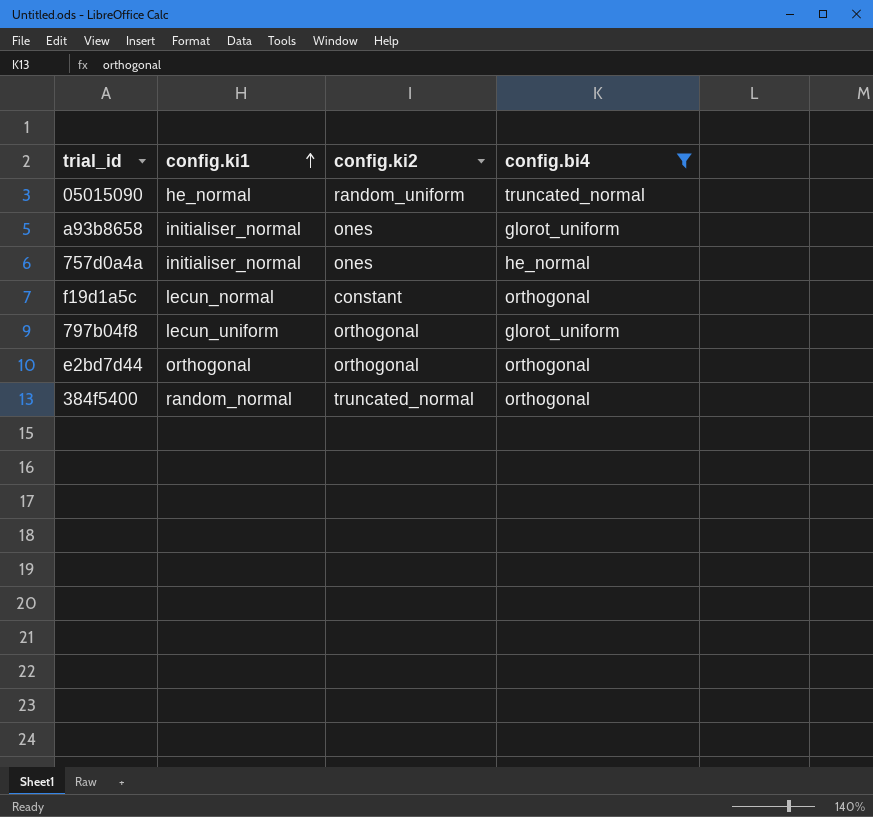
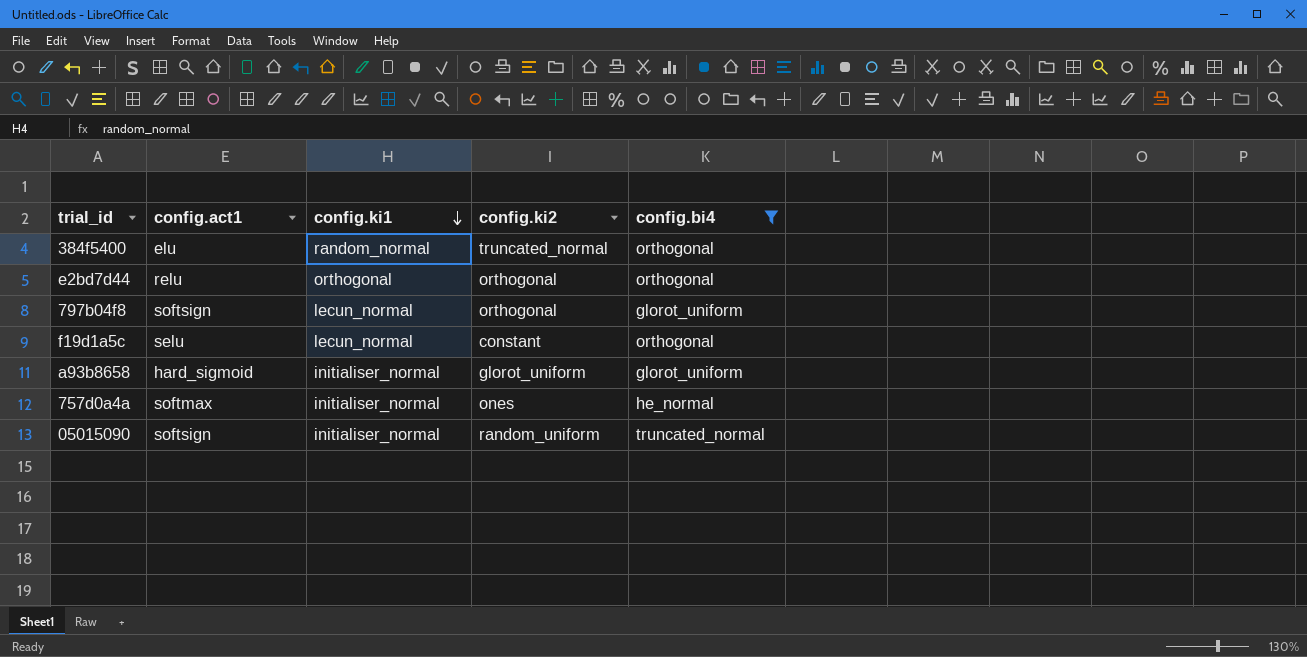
row order: config.ki1 ascending -> config.ki1 descending
column config.act1 | position: none -> 2
797b04f8 | config.ki1: lecun_uniform -> lecun_normal
a93b8658 | config.ki2: ones -> glorot_uniform
05015090 | config.ki1: he_normal -> initialiser_normal

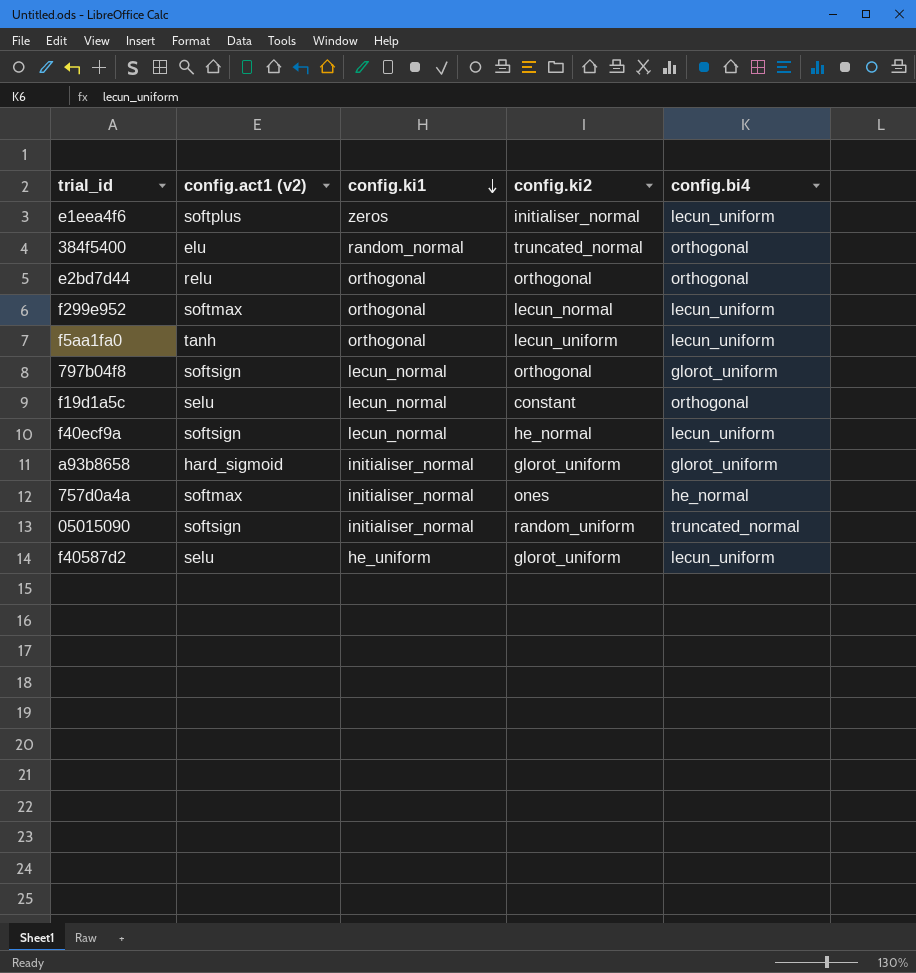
filter: config.bi4 != lecun_uniform -> none
column name: config.act1 -> config.act1 (v2)

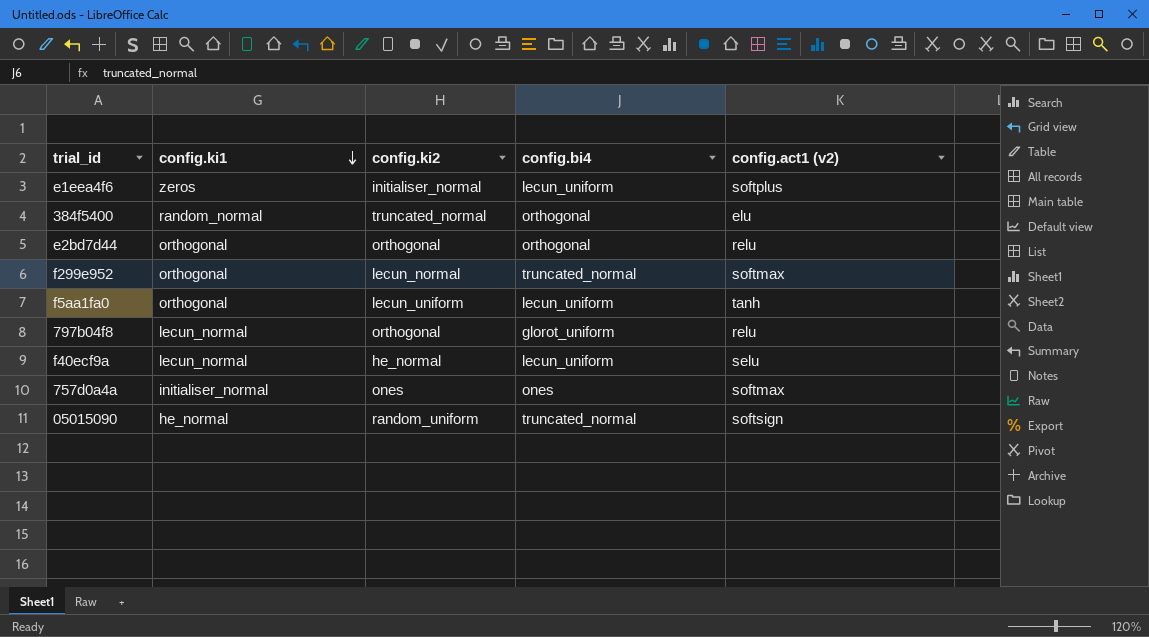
column config.act1 (v2) | position: 2 -> 5
row f19d1a5c: selu | lecun_normal | constant | orthogonal -> none
row a93b8658: hard_sigmoid | initialiser_normal | glorot_uniform | glorot_uniform -> none
row f40587d2: selu | he_uniform | glorot_uniform | lecun_uniform -> none
f299e952 | config.bi4: lecun_uniform -> truncated_normal
797b04f8 | config.act1 (v2): softsign -> relu
f40ecf9a | config.act1 (v2): softsign -> selu
757d0a4a | config.bi4: he_normal -> ones
05015090 | config.ki1: initialiser_normal -> he_normal

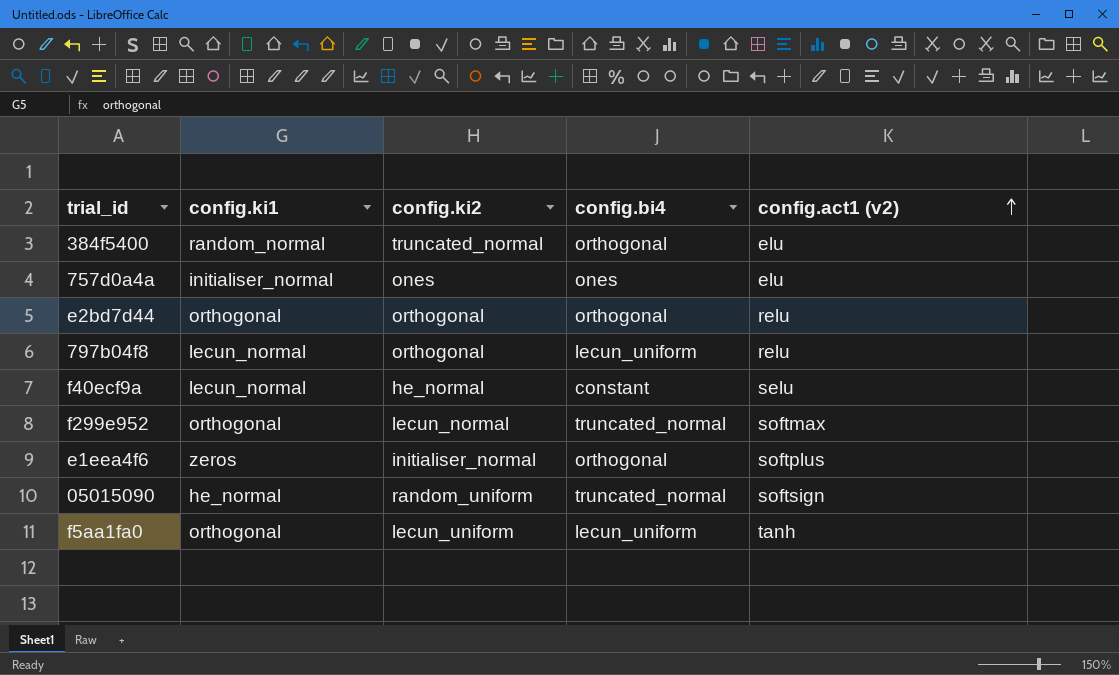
row order: config.ki1 descending -> config.act1 (v2) ascending
757d0a4a | config.act1 (v2): softmax -> elu
797b04f8 | config.bi4: glorot_uniform -> lecun_uniform
f40ecf9a | config.bi4: lecun_uniform -> constant
e1eea4f6 | config.bi4: lecun_uniform -> orthogonal

